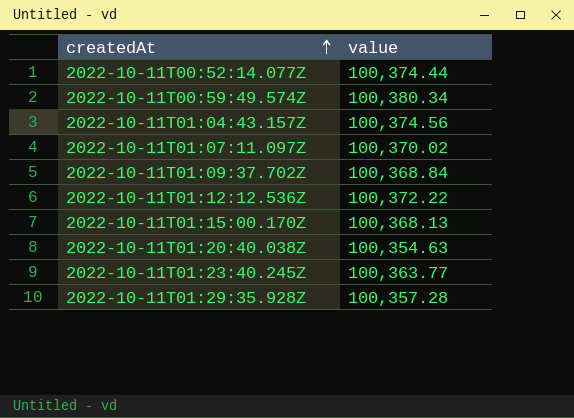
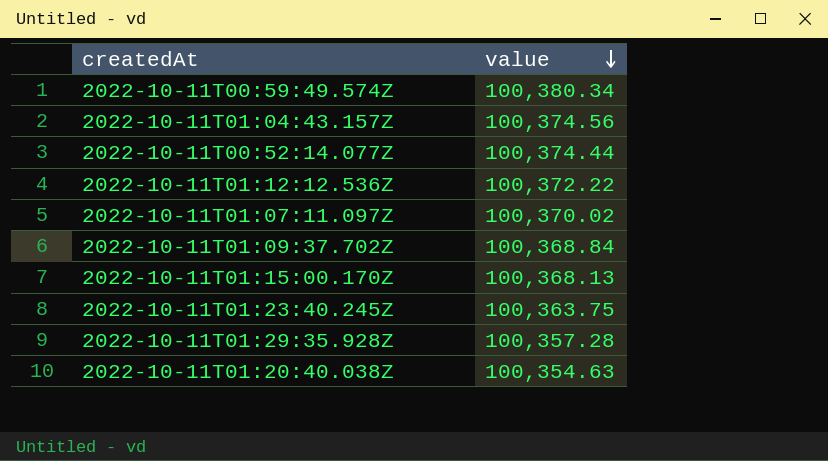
row order: createdAt ascending -> value descending
2022-10-11T01:23:40.245Z | value: 100,363.77 -> 100,363.75

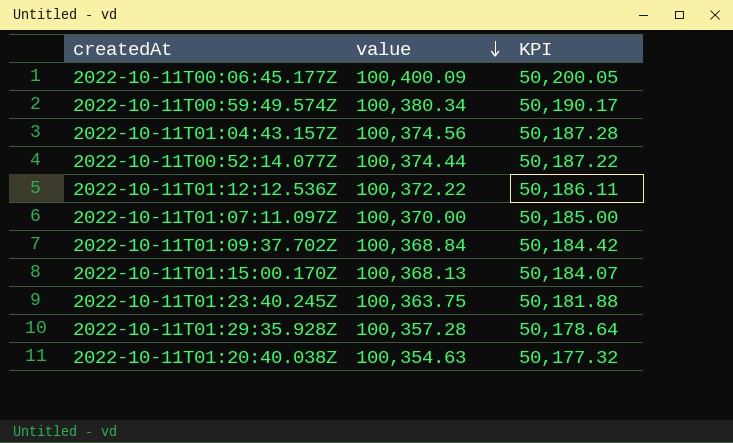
column KPI | formula: none -> [value] * 0.5
row 2022-10-11T00:06:45.177Z: none -> 100,400.09 | 50,200.05
2022-10-11T01:07:11.097Z | value: 100,370.02 -> 100,370.00

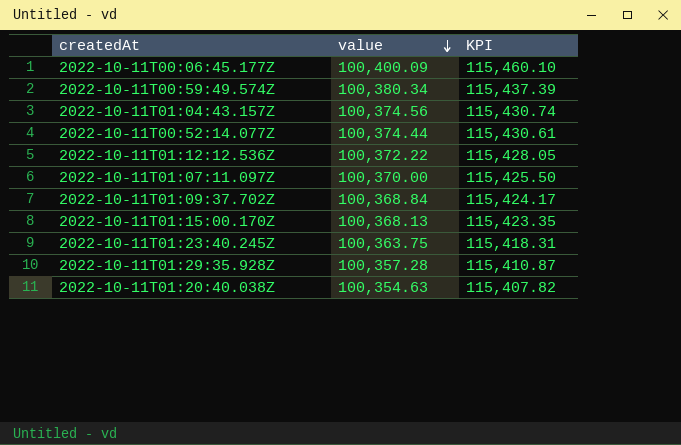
column KPI | formula: [value] * 0.5 -> [value] * 1.15

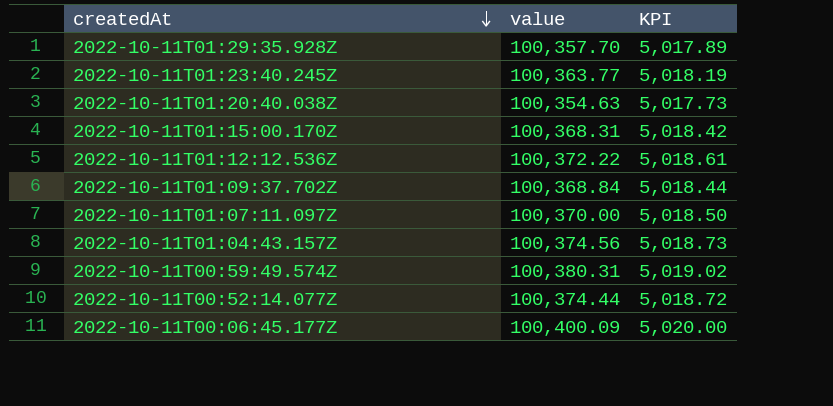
row order: value descending -> createdAt descending
column KPI | formula: [value] * 1.15 -> [value] * 0.05
2022-10-11T01:29:35.928Z | value: 100,357.28 -> 100,357.70
2022-10-11T01:23:40.245Z | value: 100,363.75 -> 100,363.77
2022-10-11T01:15:00.170Z | value: 100,368.13 -> 100,368.31
2022-10-11T00:59:49.574Z | value: 100,380.34 -> 100,380.31

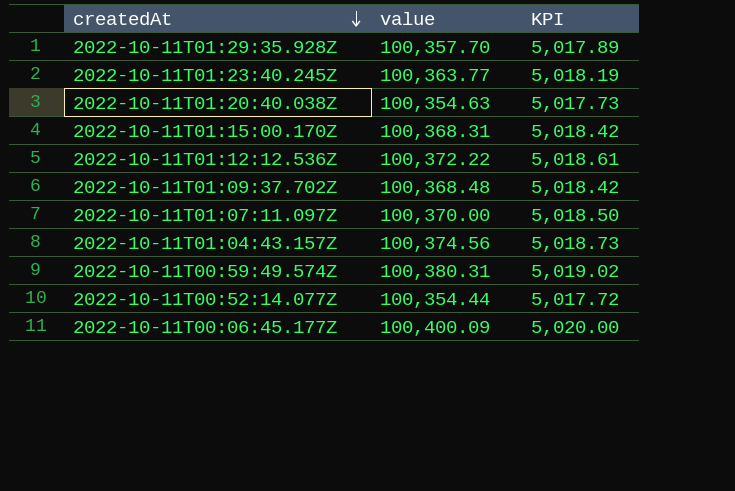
2022-10-11T01:09:37.702Z | value: 100,368.84 -> 100,368.48
2022-10-11T01:09:37.702Z | KPI: 5,018.44 -> 5,018.42
2022-10-11T00:52:14.077Z | value: 100,374.44 -> 100,354.44
2022-10-11T00:52:14.077Z | KPI: 5,018.72 -> 5,017.72

